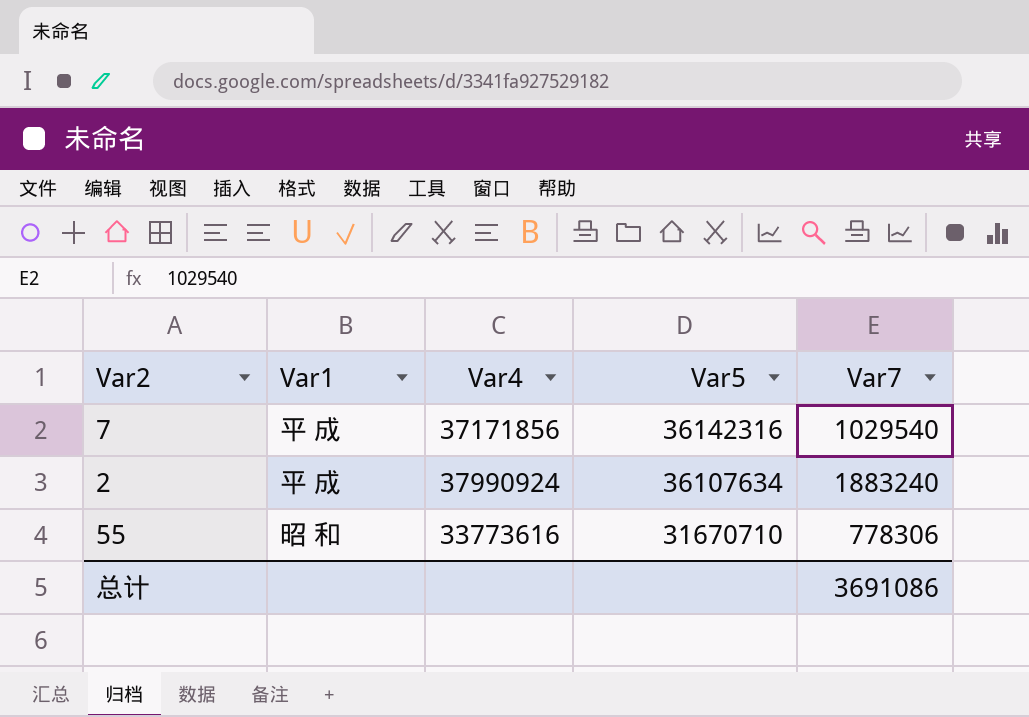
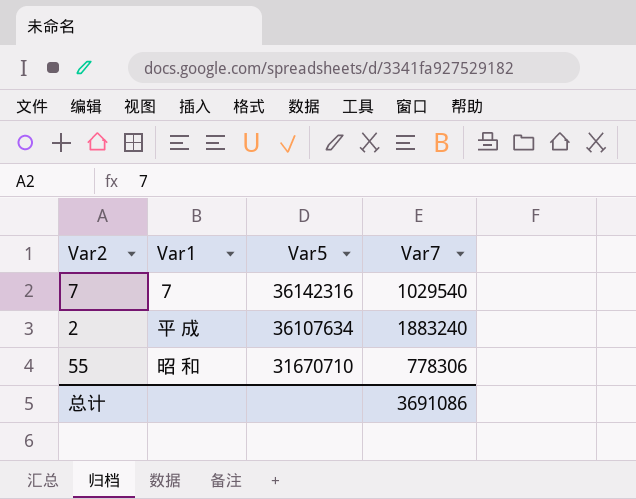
column Var4 | position: 3 -> none
7 | Var1: 平 成 -> ７

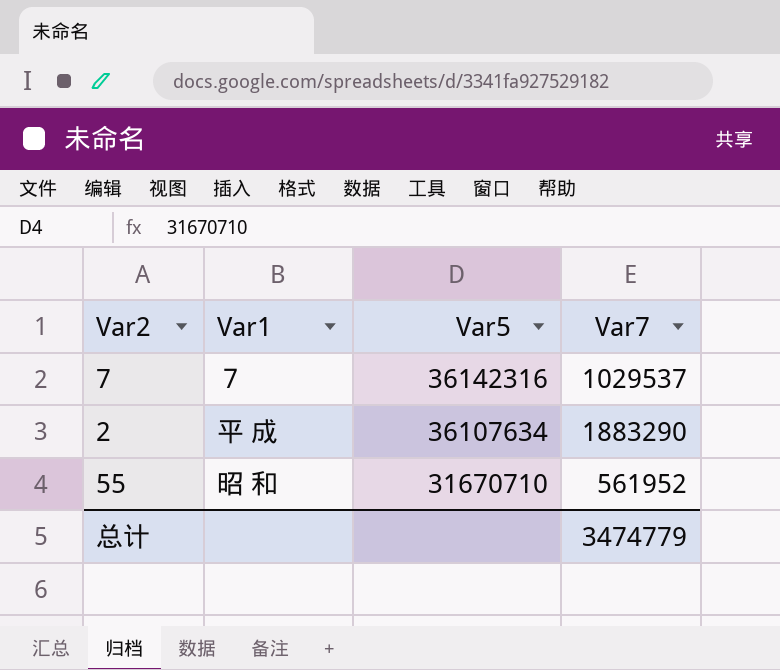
7 | Var7: 1029540 -> 1029537
2 | Var7: 1883240 -> 1883290
55 | Var7: 778306 -> 561952
总计 | Var7: 3691086 -> 3474779

